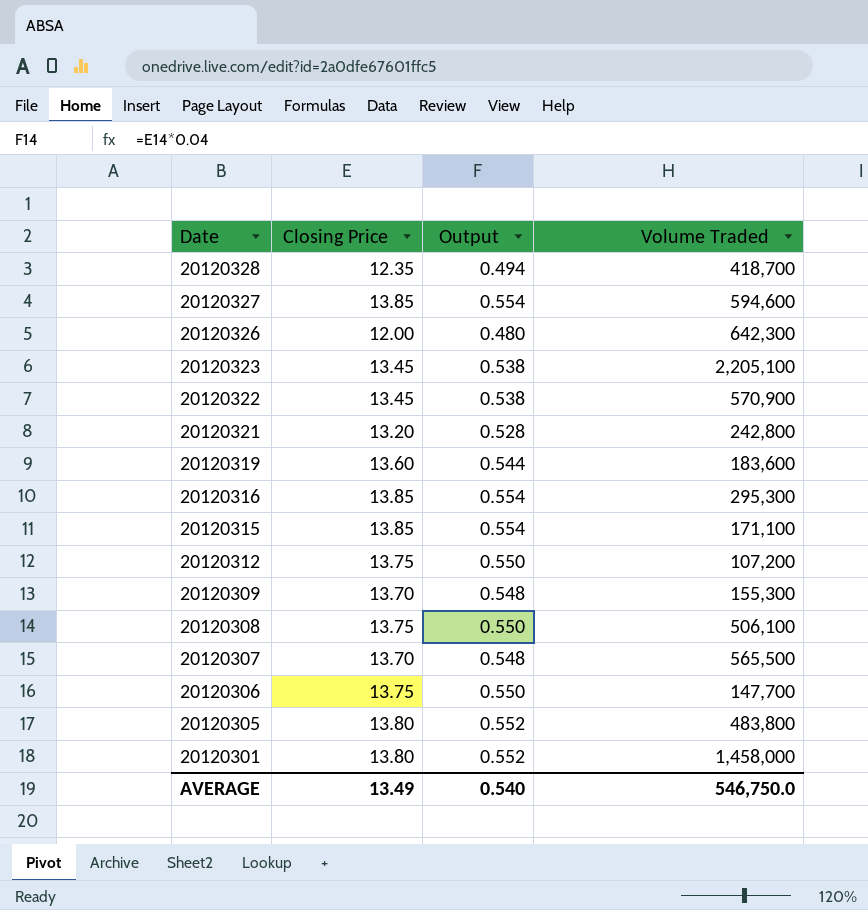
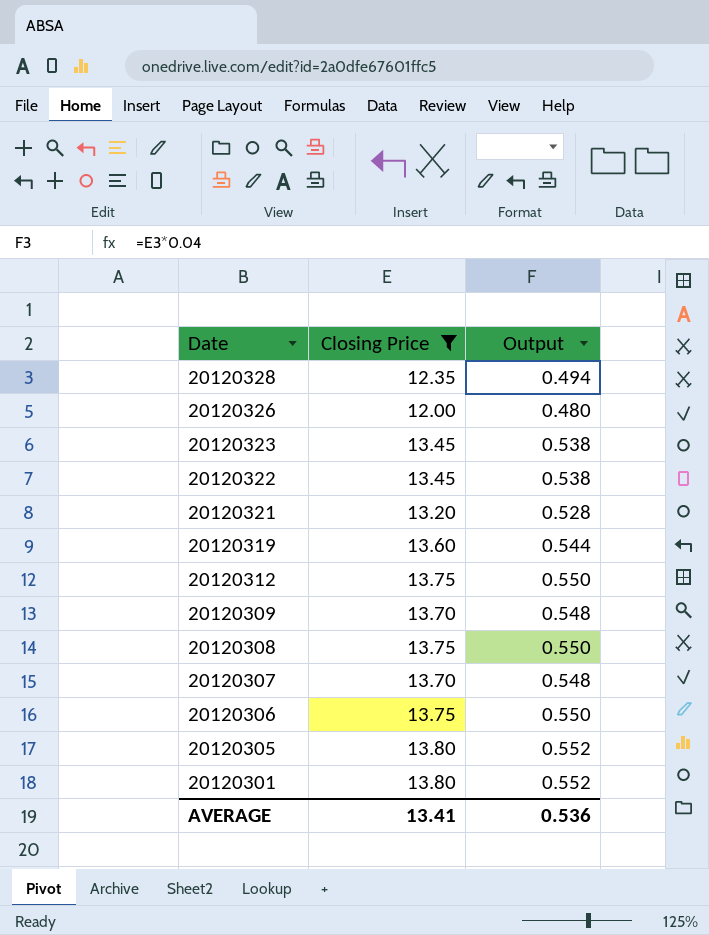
filter: none -> Closing Price != 13.85
column Volume Traded | position: 4 -> none
AVERAGE | Closing Price: 13.49 -> 13.41
AVERAGE | Output: 0.540 -> 0.536

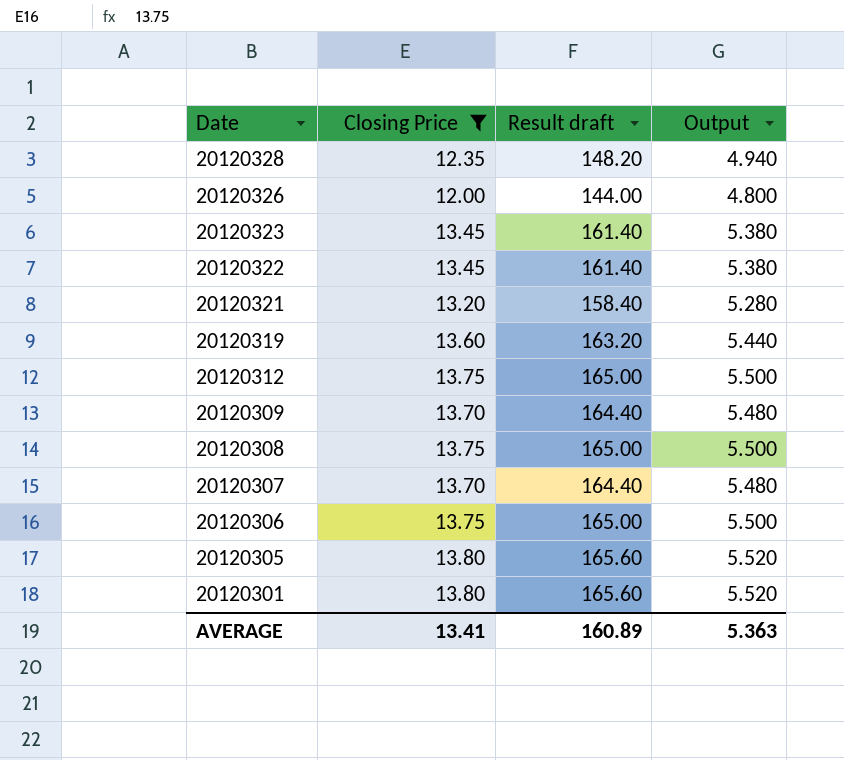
column Result draft | formula: none -> [Closing Price] * 12
column Output | formula: [Closing Price] * 0.04 -> [Closing Price] * 0.4
AVERAGE | Output: 0.536 -> 5.363

